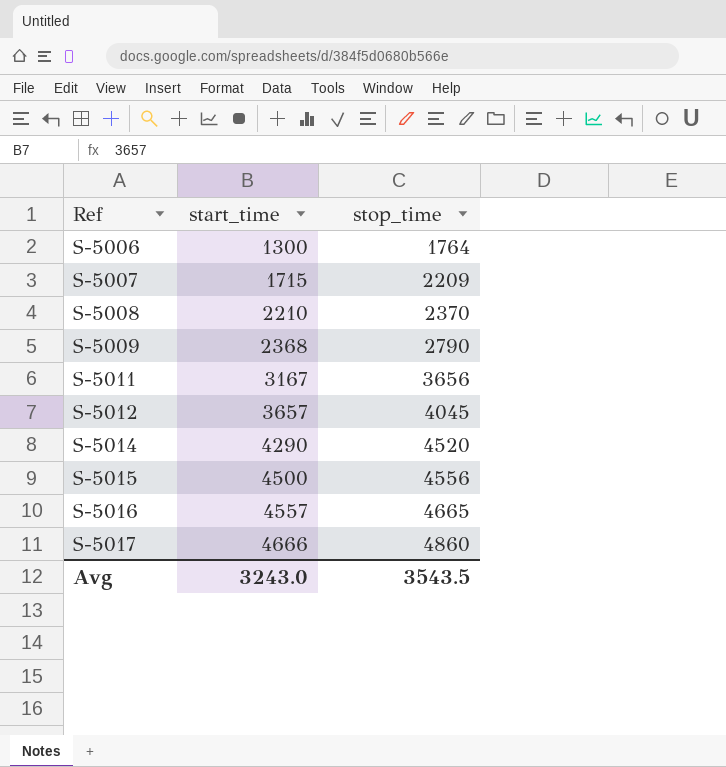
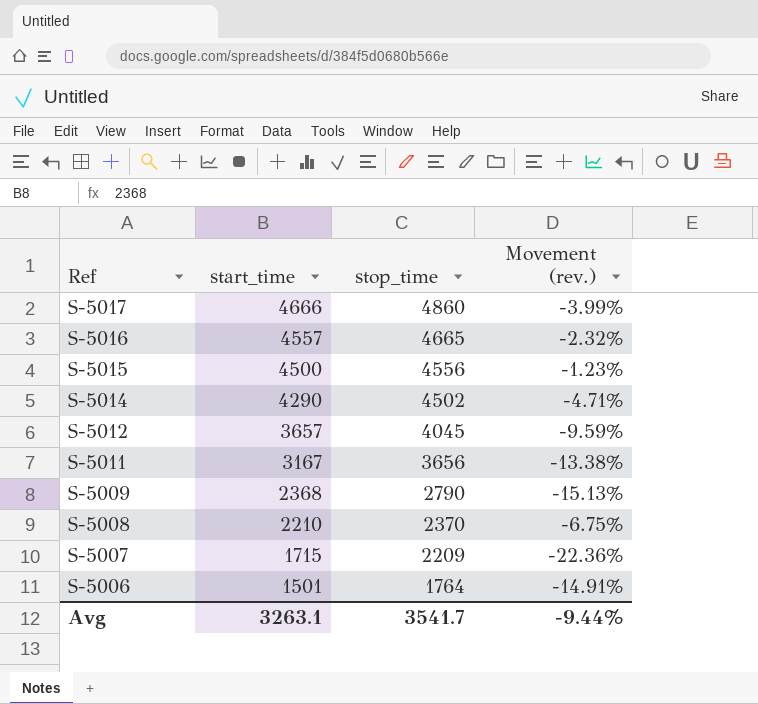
row order: Ref ascending -> Ref descending
column Movement (rev.) | formula: none -> ([start_time] - [stop_time]) / [stop_time]
S-5014 | stop_time: 4520 -> 4502
S-5006 | start_time: 1300 -> 1501
Avg | start_time: 3243.0 -> 3263.1
Avg | stop_time: 3543.5 -> 3541.7

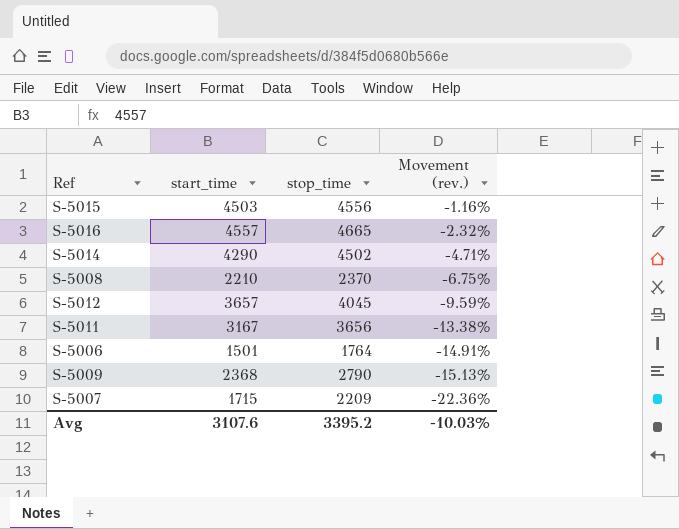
row order: Ref descending -> Movement (rev.) descending
row S-5017: 4666 | 4860 | -3.99% -> none
S-5015 | start_time: 4500 -> 4503
S-5015 | Movement (rev.): -1.23% -> -1.16%
Avg | start_time: 3263.1 -> 3107.6
Avg | stop_time: 3541.7 -> 3395.2
Avg | Movement (rev.): -9.44% -> -10.03%

